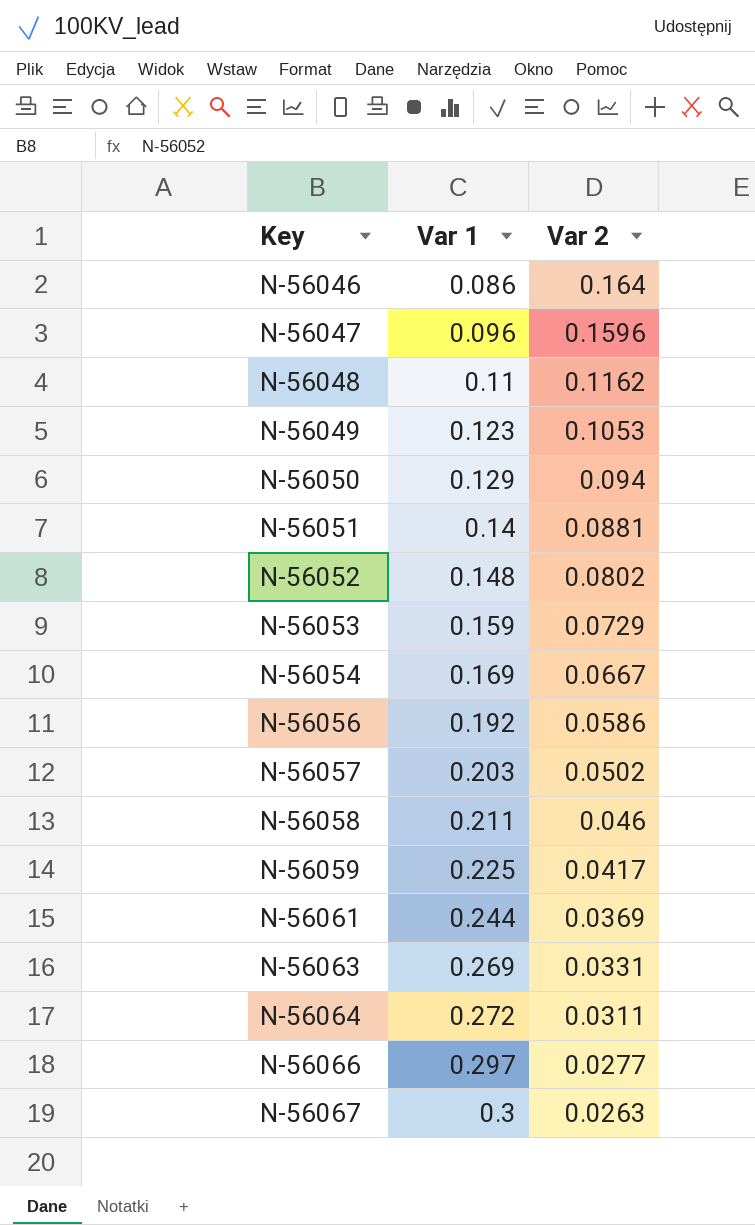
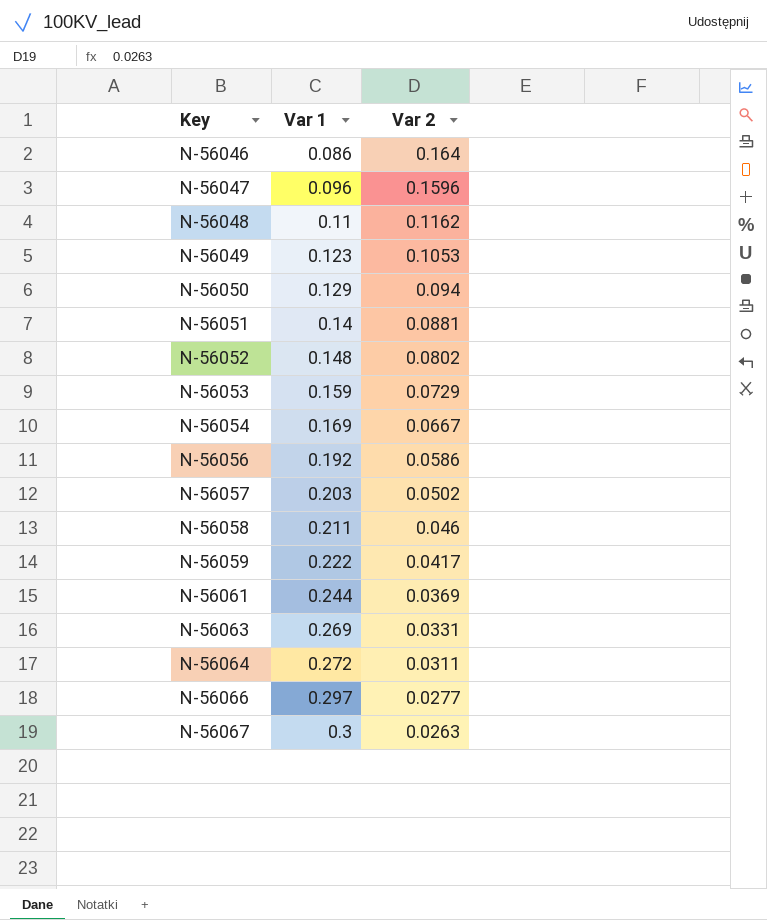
N-56059 | Var 1: 0.225 -> 0.222

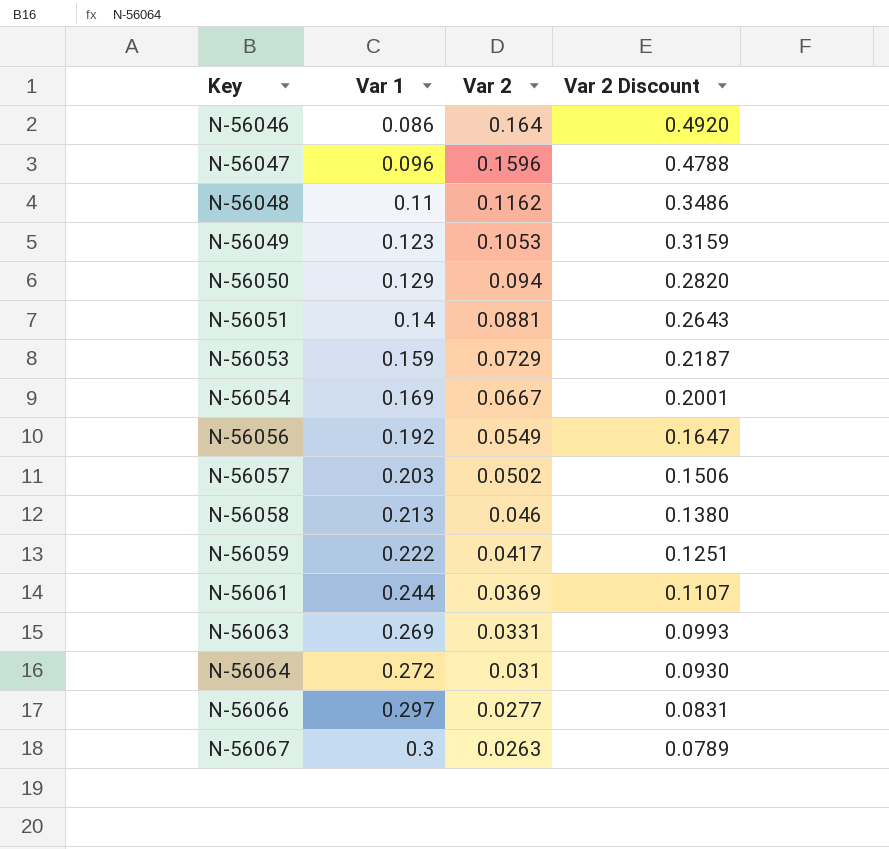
column Var 2 Discount | formula: none -> [Var 2] * 3
row N-56052: 0.148 | 0.0802 -> none
N-56056 | Var 2: 0.0586 -> 0.0549
N-56058 | Var 1: 0.211 -> 0.213
N-56064 | Var 2: 0.0311 -> 0.031

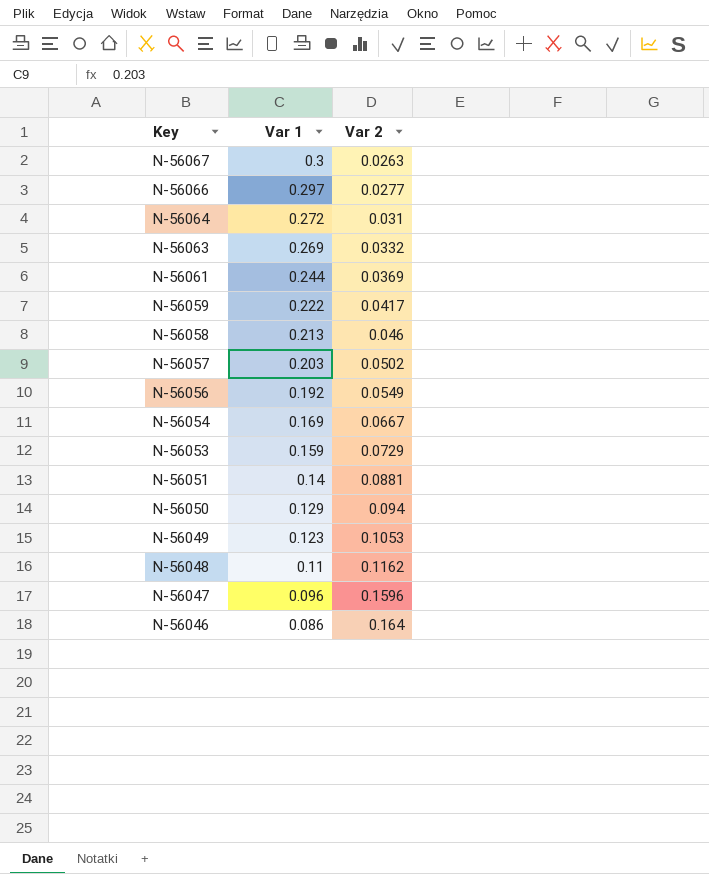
row order: Key ascending -> Key descending
column Var 2 Discount | formula: [Var 2] * 3 -> none
N-56063 | Var 2: 0.0331 -> 0.0332

